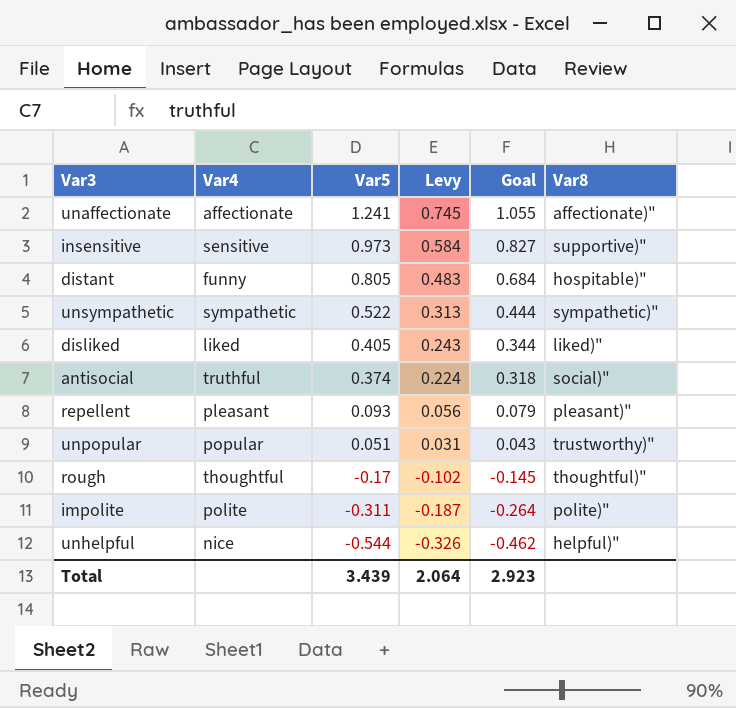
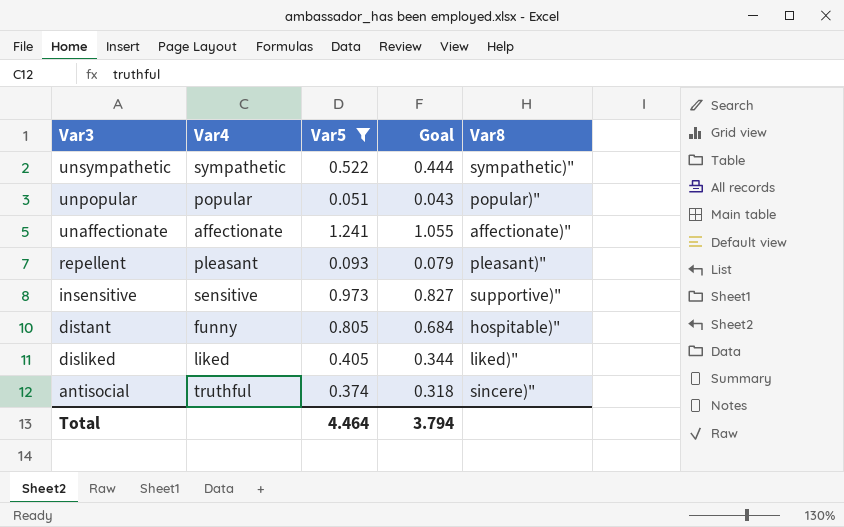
filter: none -> Var5 >= 0.051
row order: Var5 descending -> Var3 descending
column Levy | formula: [Var5] * 0.6 -> none
unpopular | Var8: trustworthy)" -> popular)"
antisocial | Var8: social)" -> sincere)"
Total | Var5: 3.439 -> 4.464
Total | Goal: 2.923 -> 3.794

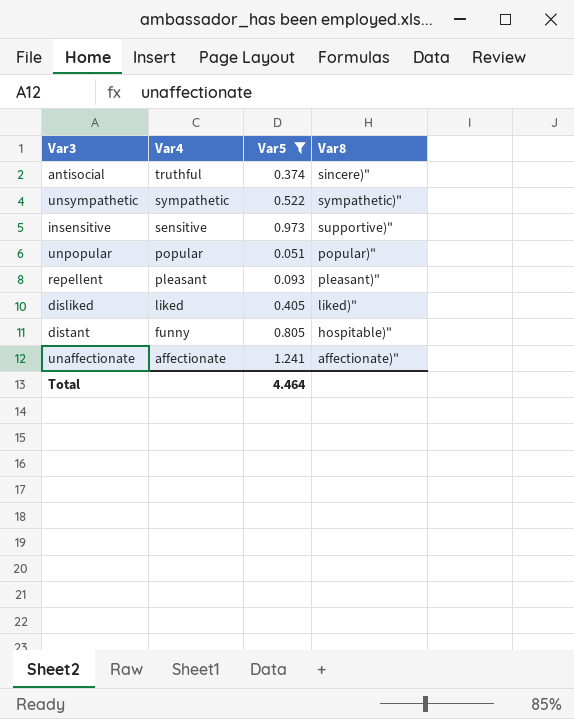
row order: Var3 descending -> Var4 descending
column Goal | formula: [Var5] * 0.85 -> none

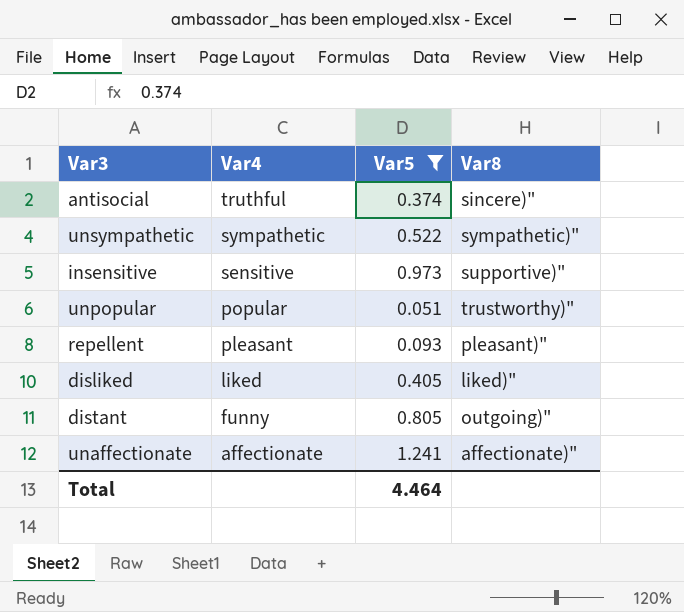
unpopular | Var8: popular)" -> trustworthy)"
distant | Var8: hospitable)" -> outgoing)"

